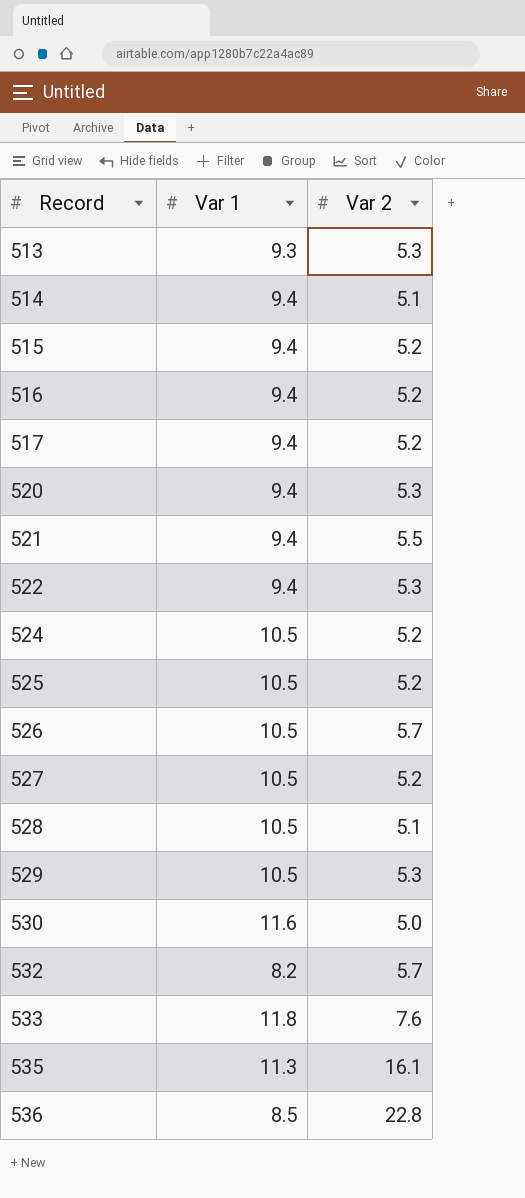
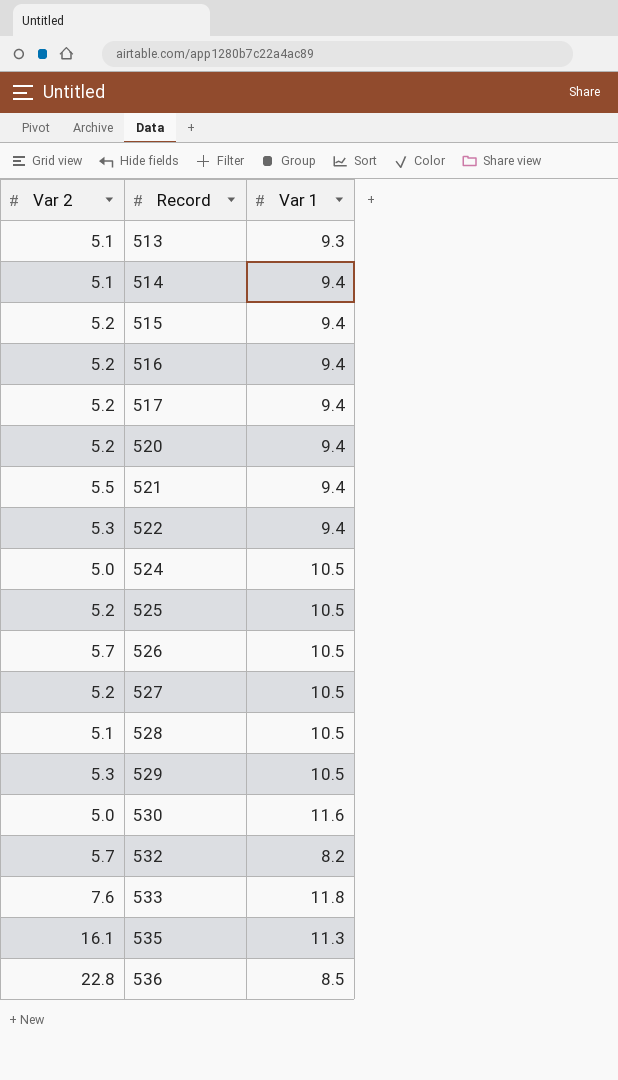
column Var 2 | position: 3 -> 1
513 | Var 2: 5.3 -> 5.1
520 | Var 2: 5.3 -> 5.2
524 | Var 2: 5.2 -> 5.0

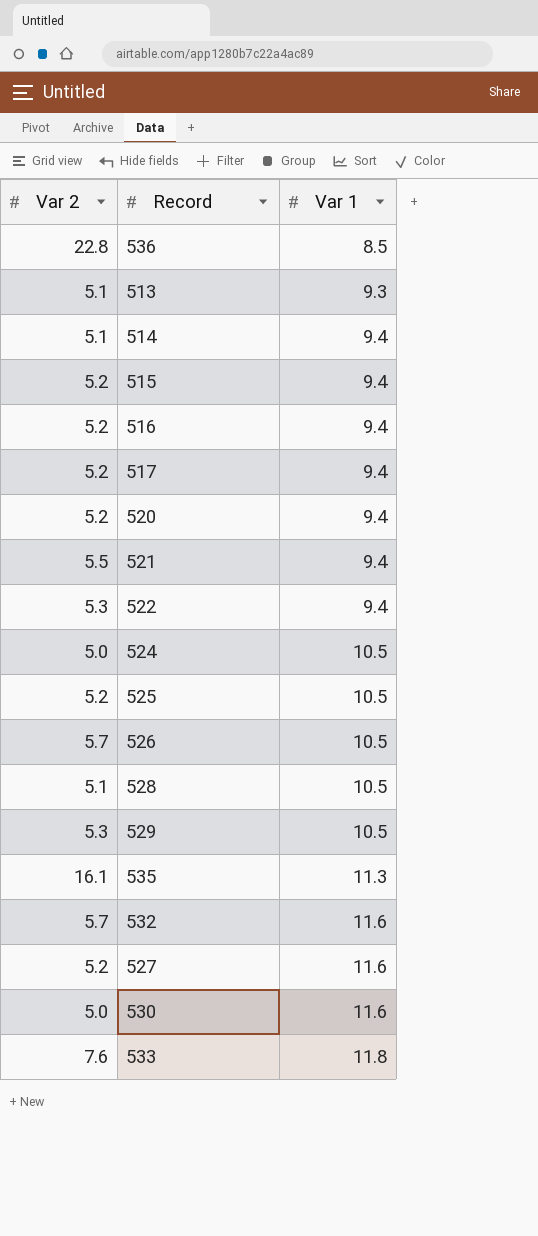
row order: Record ascending -> Var 1 ascending
532 | Var 1: 8.2 -> 11.6
527 | Var 1: 10.5 -> 11.6

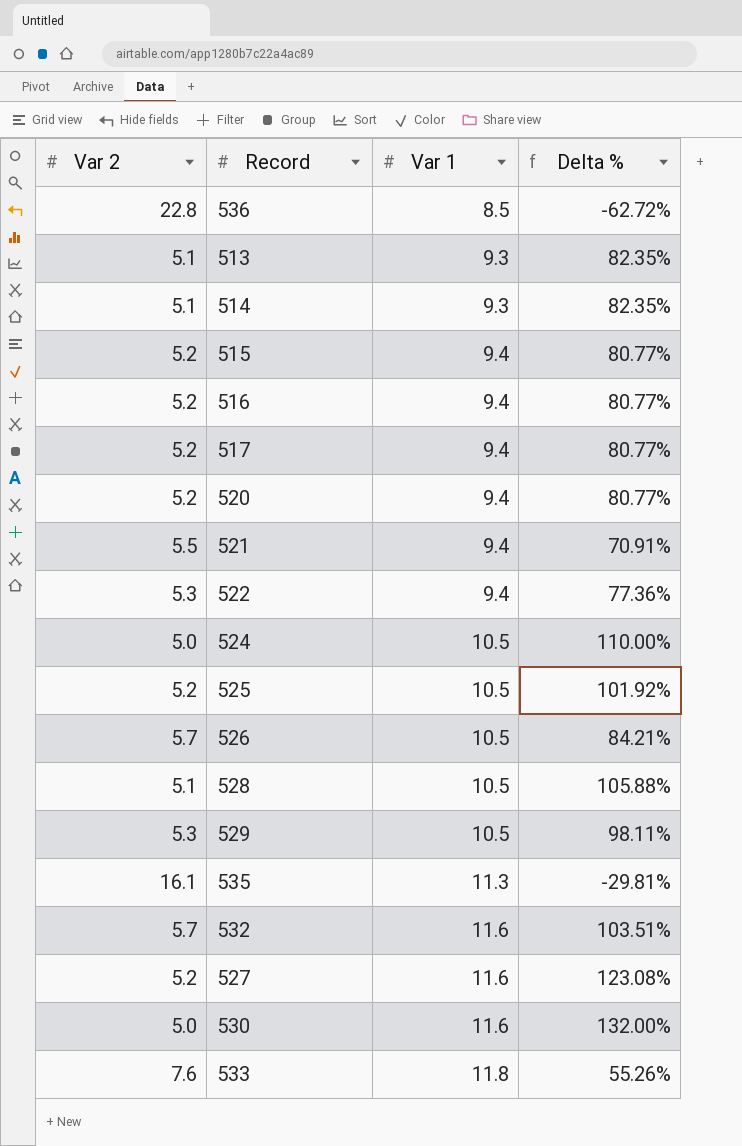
column Delta % | formula: none -> ([Var 1] - [Var 2]) / [Var 2]
514 | Var 1: 9.4 -> 9.3

